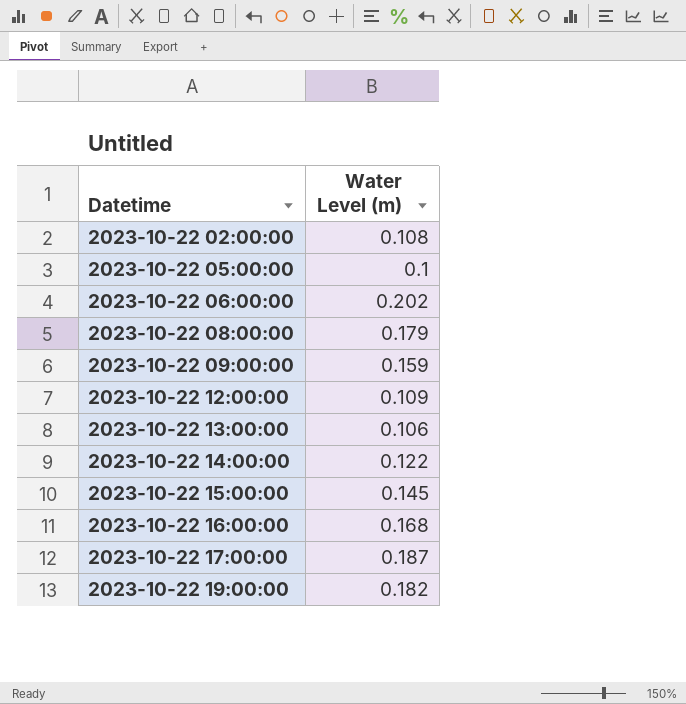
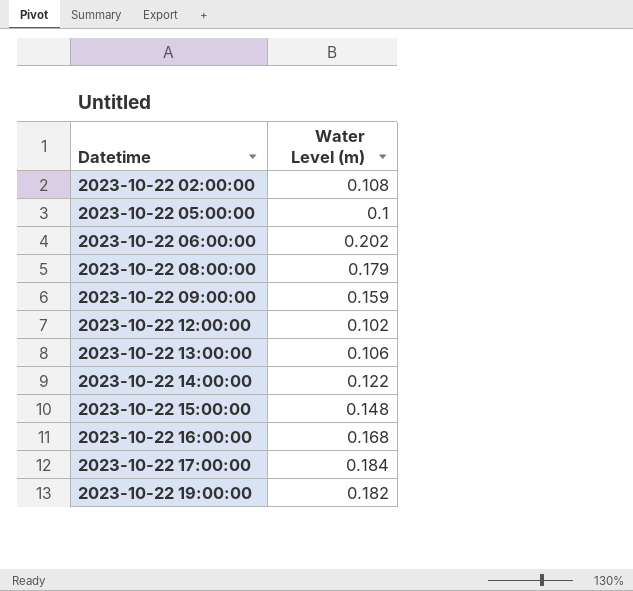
2023-10-22 12:00:00 | Water Level (m): 0.109 -> 0.102
2023-10-22 15:00:00 | Water Level (m): 0.145 -> 0.148
2023-10-22 17:00:00 | Water Level (m): 0.187 -> 0.184

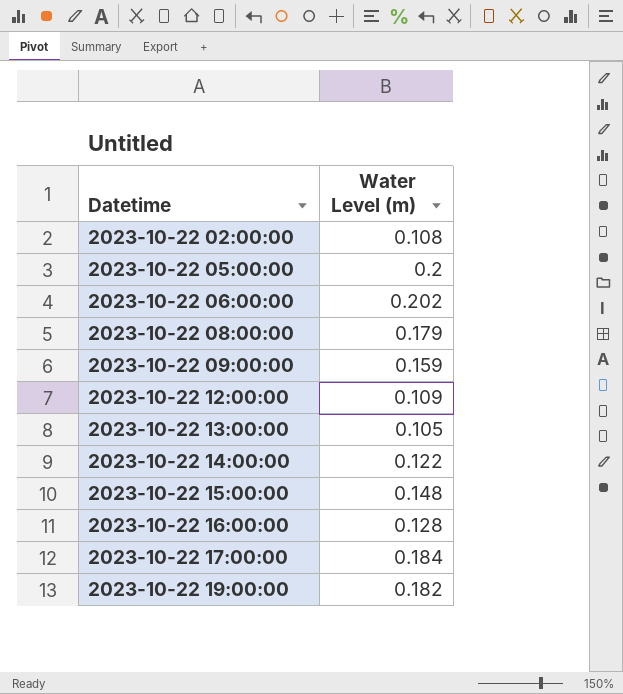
2023-10-22 05:00:00 | Water Level (m): 0.1 -> 0.2
2023-10-22 12:00:00 | Water Level (m): 0.102 -> 0.109
2023-10-22 13:00:00 | Water Level (m): 0.106 -> 0.105
2023-10-22 16:00:00 | Water Level (m): 0.168 -> 0.128

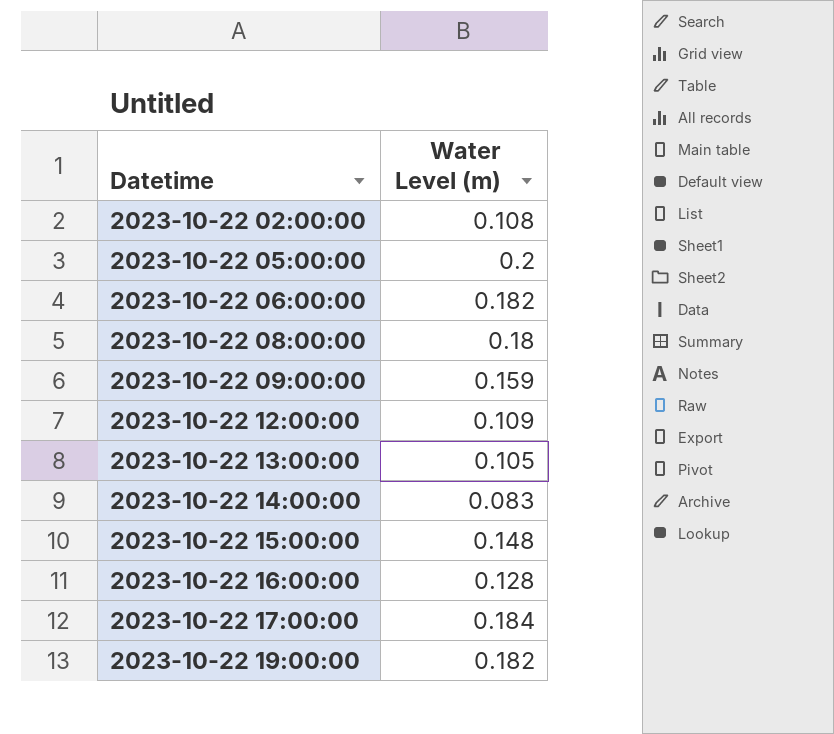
2023-10-22 06:00:00 | Water Level (m): 0.202 -> 0.182
2023-10-22 08:00:00 | Water Level (m): 0.179 -> 0.18
2023-10-22 14:00:00 | Water Level (m): 0.122 -> 0.083

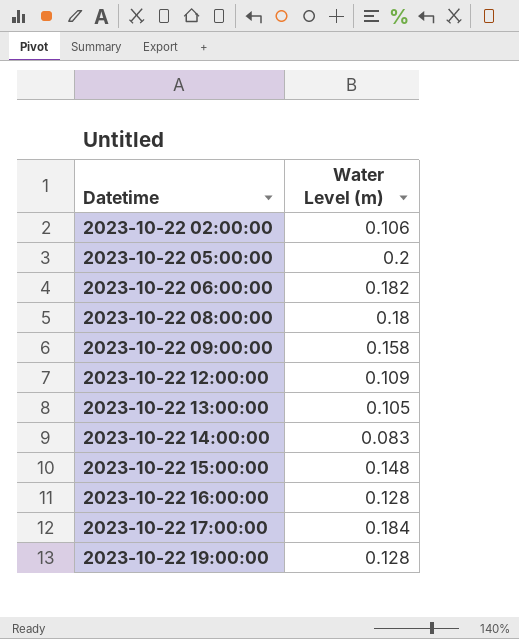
2023-10-22 02:00:00 | Water Level (m): 0.108 -> 0.106
2023-10-22 09:00:00 | Water Level (m): 0.159 -> 0.158
2023-10-22 19:00:00 | Water Level (m): 0.182 -> 0.128

